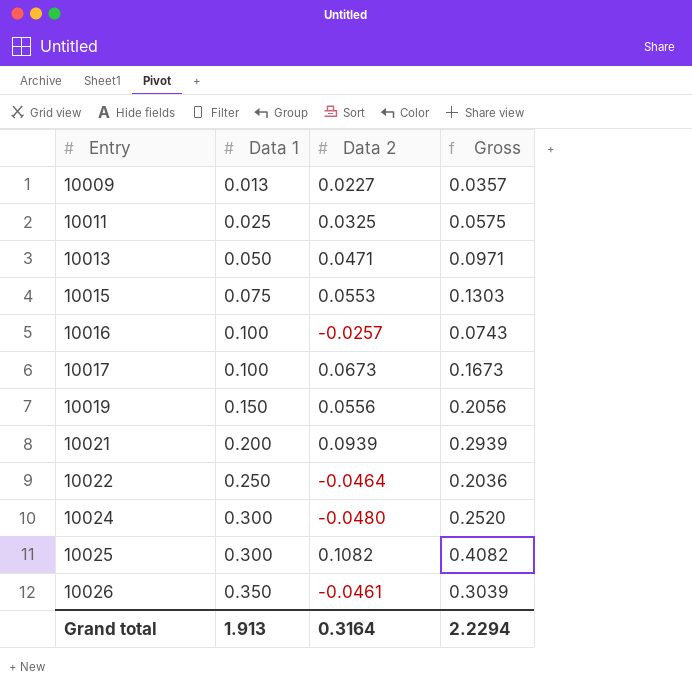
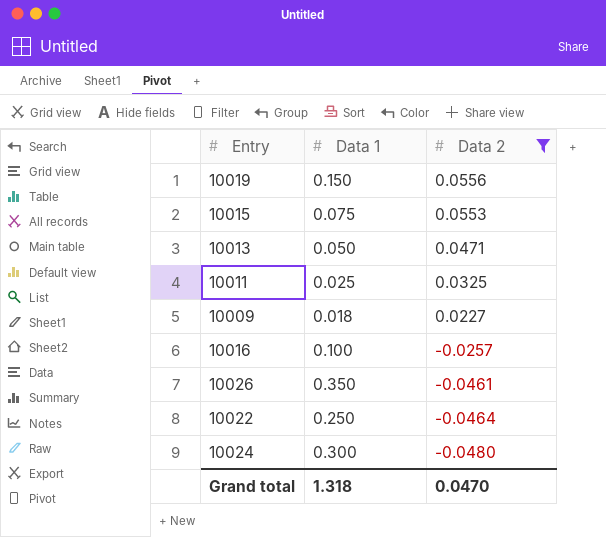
filter: none -> Data 2 <= 0.0556
row order: Entry ascending -> Data 2 descending
column Gross | formula: [Data 1] + [Data 2] -> none
10009 | Data 1: 0.013 -> 0.018
Grand total | Data 1: 1.913 -> 1.318
Grand total | Data 2: 0.3164 -> 0.0470

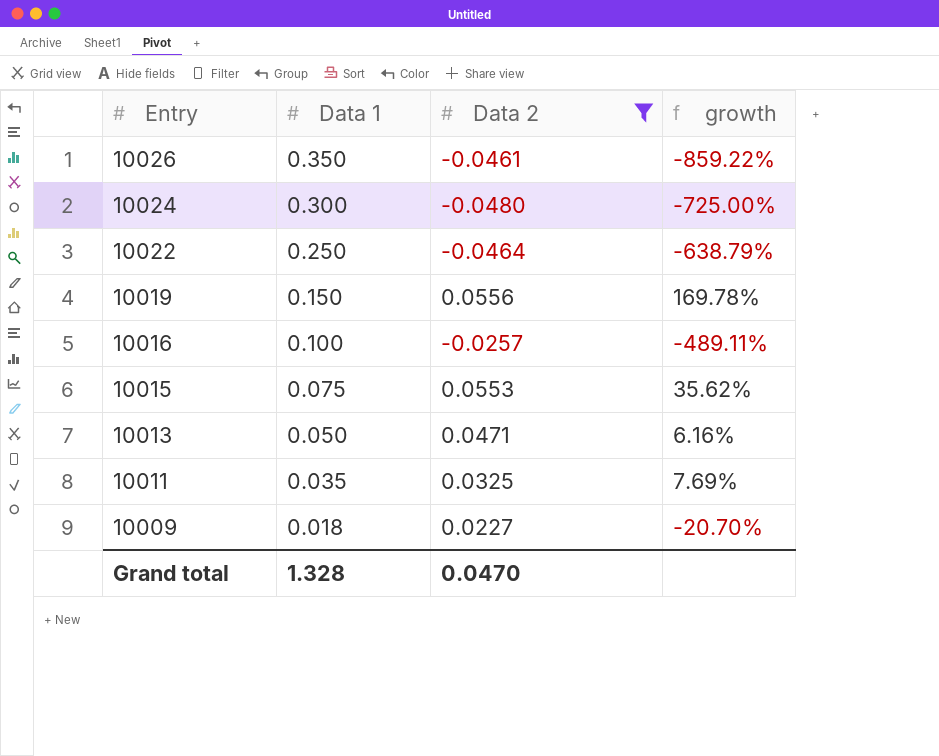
row order: Data 2 descending -> Entry descending
column growth | formula: none -> ([Data 1] - [Data 2]) / [Data 2]
10011 | Data 1: 0.025 -> 0.035
Grand total | Data 1: 1.318 -> 1.328

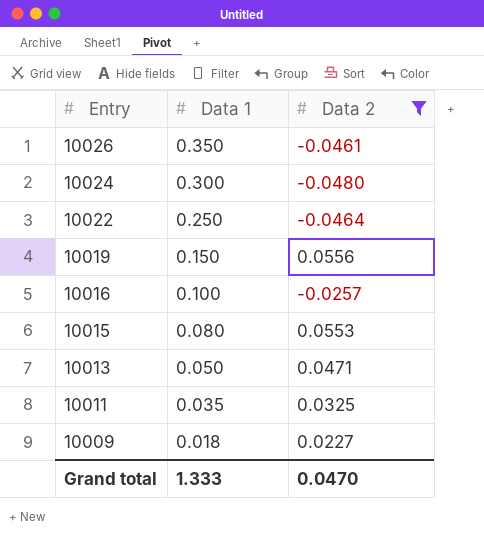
column growth | formula: ([Data 1] - [Data 2]) / [Data 2] -> none
10015 | Data 1: 0.075 -> 0.080
Grand total | Data 1: 1.328 -> 1.333

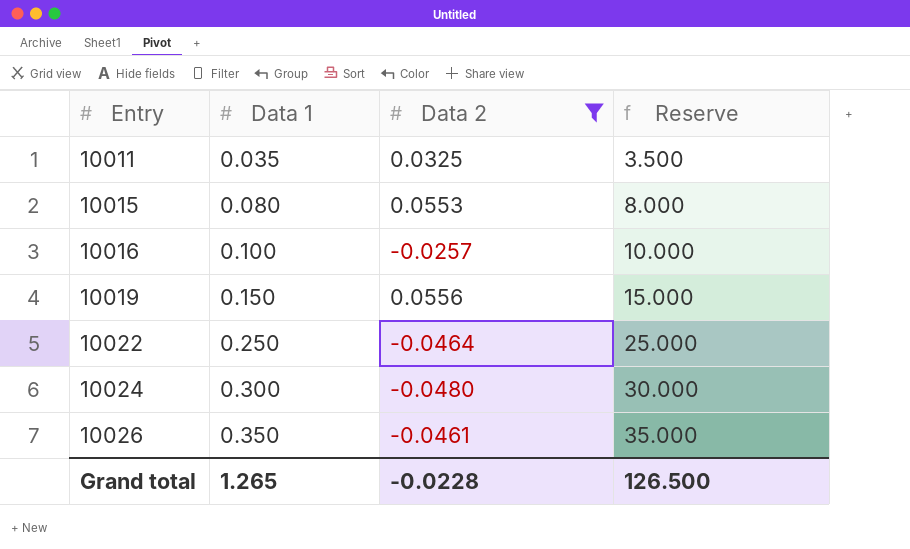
row order: Entry descending -> Entry ascending
column Reserve | formula: none -> [Data 1] * 100
row 10013: 0.050 | 0.0471 -> none
row 10009: 0.018 | 0.0227 -> none
Grand total | Data 1: 1.333 -> 1.265
Grand total | Data 2: 0.0470 -> -0.0228

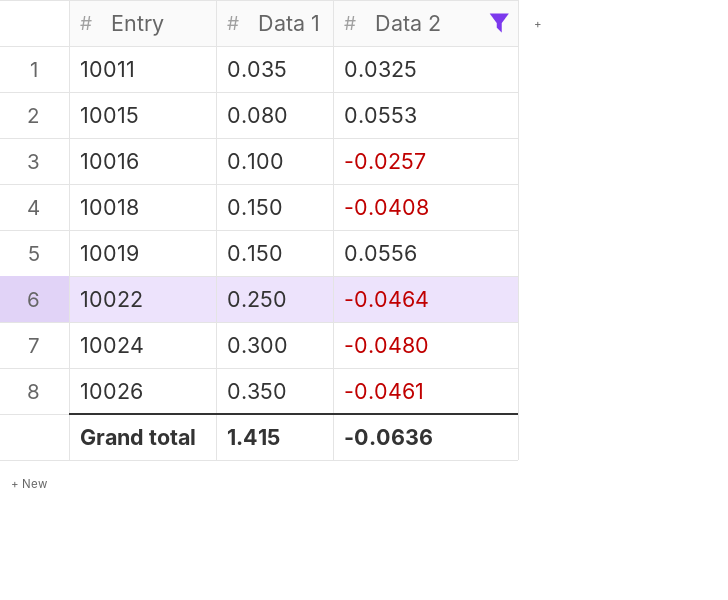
column Reserve | formula: [Data 1] * 100 -> none
row 10018: none -> 0.150 | -0.0408
Grand total | Data 1: 1.265 -> 1.415
Grand total | Data 2: -0.0228 -> -0.0636

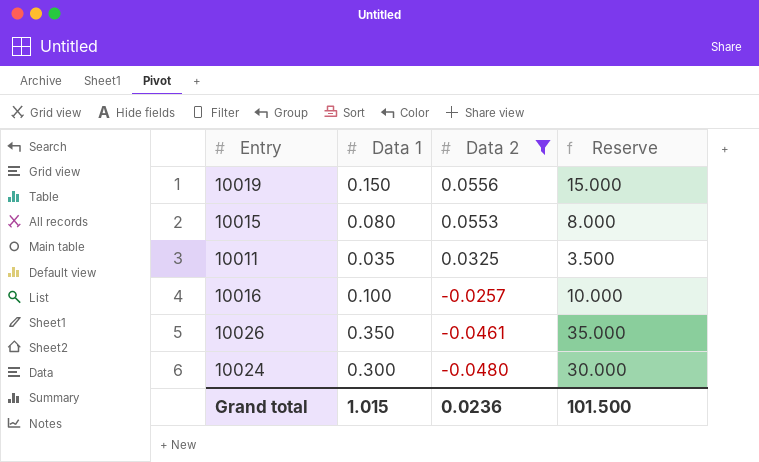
row order: Entry ascending -> Data 2 descending
column Reserve | formula: none -> [Data 1] * 100
row 10018: 0.150 | -0.0408 -> none
row 10022: 0.250 | -0.0464 -> none
Grand total | Data 1: 1.415 -> 1.015
Grand total | Data 2: -0.0636 -> 0.0236

